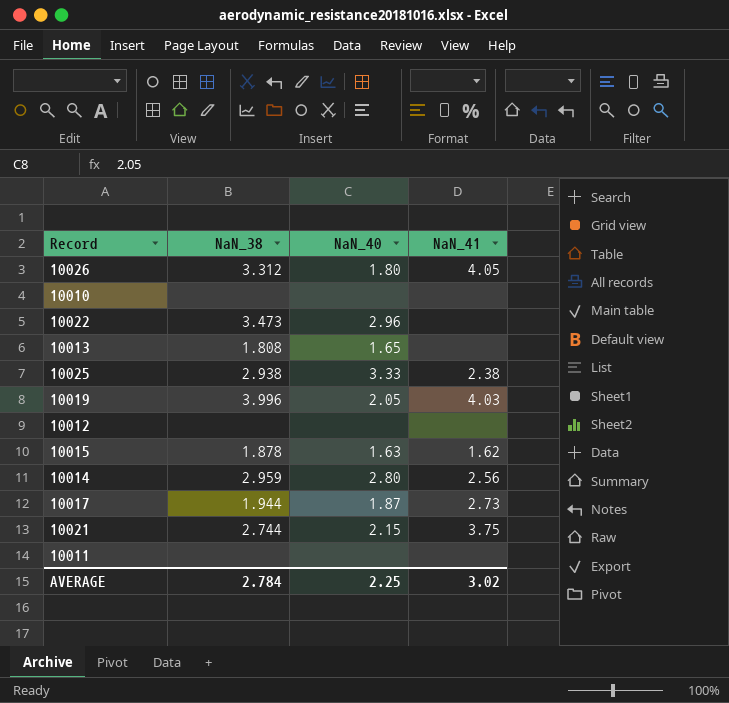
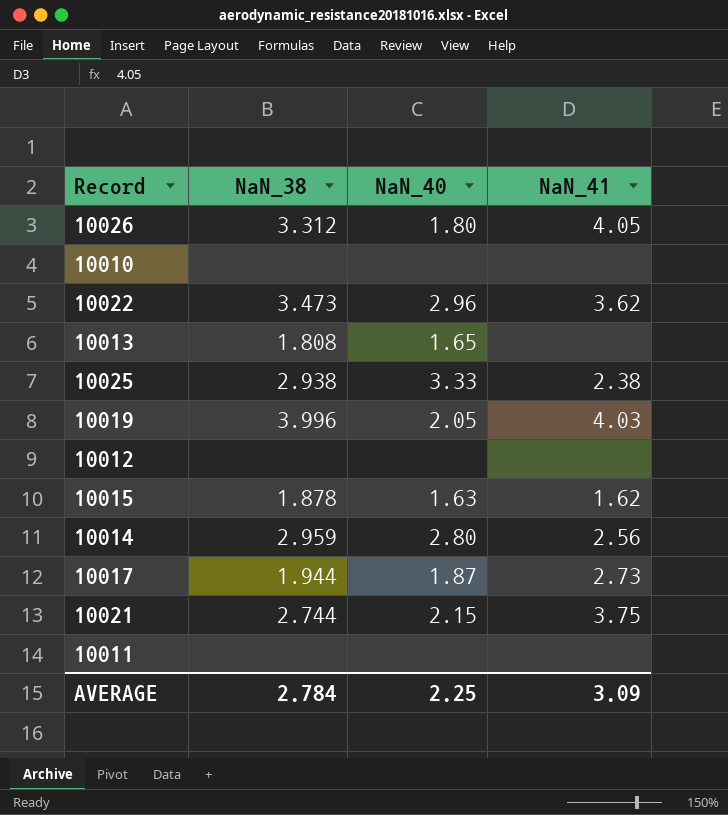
10022 | NaN_41: none -> 3.62
AVERAGE | NaN_41: 3.02 -> 3.09

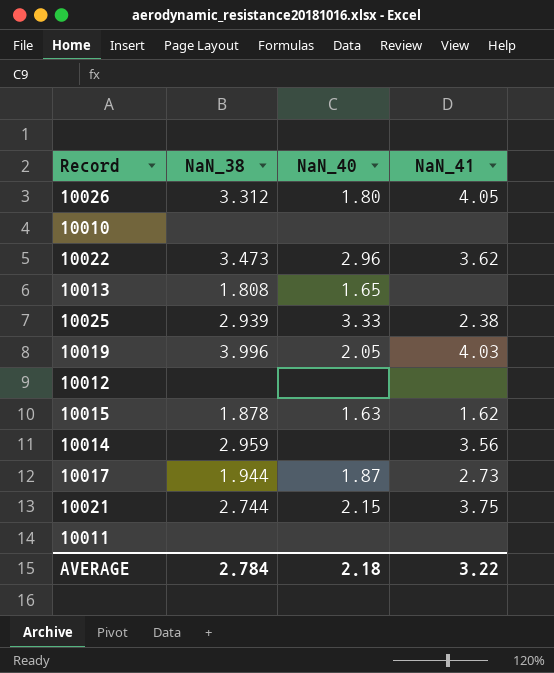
10025 | NaN_38: 2.938 -> 2.939
10014 | NaN_40: 2.80 -> none
10014 | NaN_41: 2.56 -> 3.56
AVERAGE | NaN_40: 2.25 -> 2.18
AVERAGE | NaN_41: 3.09 -> 3.22

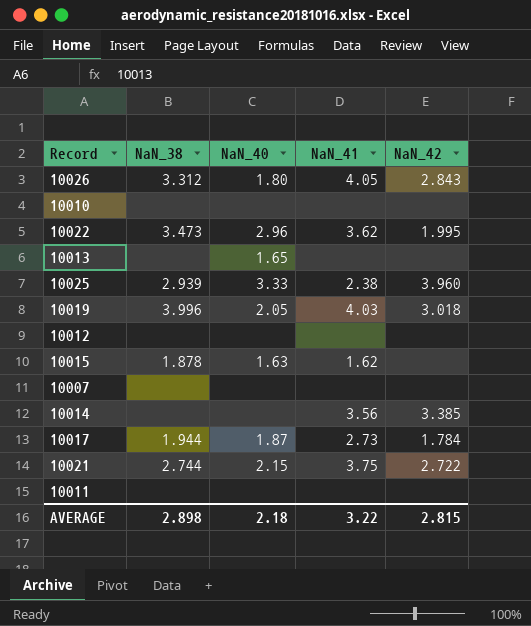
column NaN_42 | position: none -> 5
10013 | NaN_38: 1.808 -> none
row 10007: none -> none | none | none | none
10014 | NaN_38: 2.959 -> none
AVERAGE | NaN_38: 2.784 -> 2.898

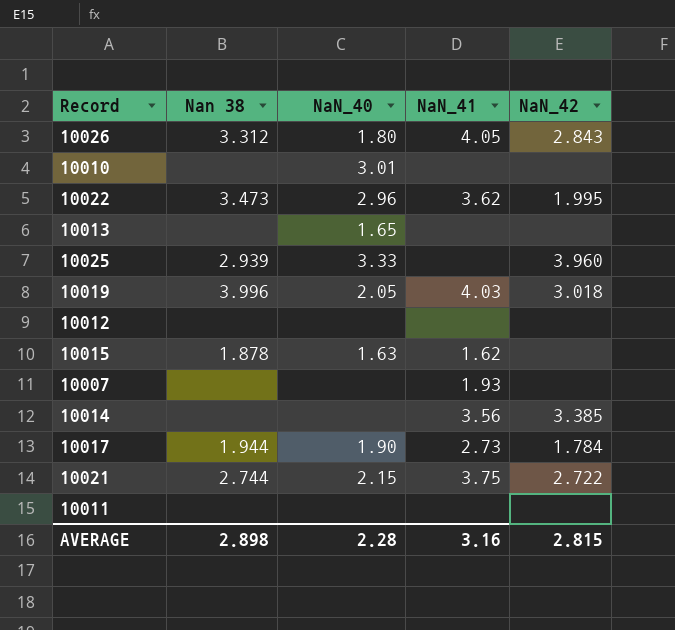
column name: NaN_38 -> Nan 38
10010 | NaN_40: none -> 3.01
10025 | NaN_41: 2.38 -> none
10007 | NaN_41: none -> 1.93
10017 | NaN_40: 1.87 -> 1.90
AVERAGE | NaN_40: 2.18 -> 2.28
AVERAGE | NaN_41: 3.22 -> 3.16

